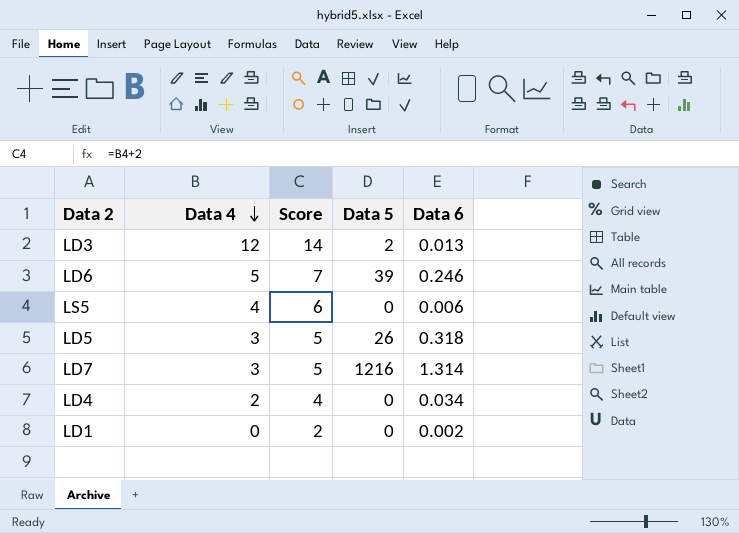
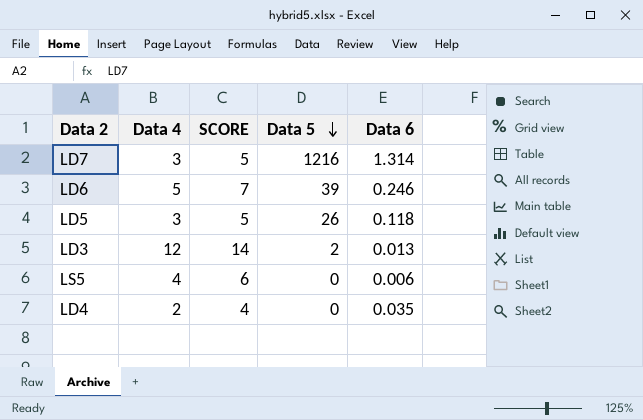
row order: Data 4 descending -> Data 5 descending
column name: Score -> SCORE
row LD1: 0 | 2 | 0 | 0.002 -> none
LD5 | Data 6: 0.318 -> 0.118
LD4 | Data 6: 0.034 -> 0.035

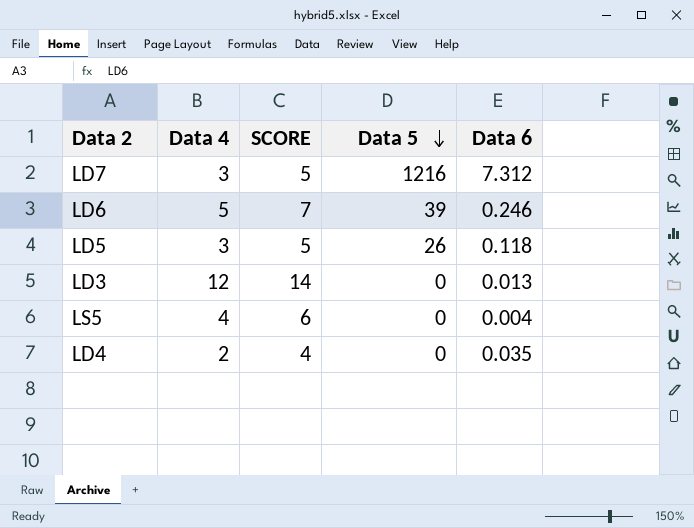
LD7 | Data 6: 1.314 -> 7.312
LD3 | Data 5: 2 -> 0
LS5 | Data 6: 0.006 -> 0.004

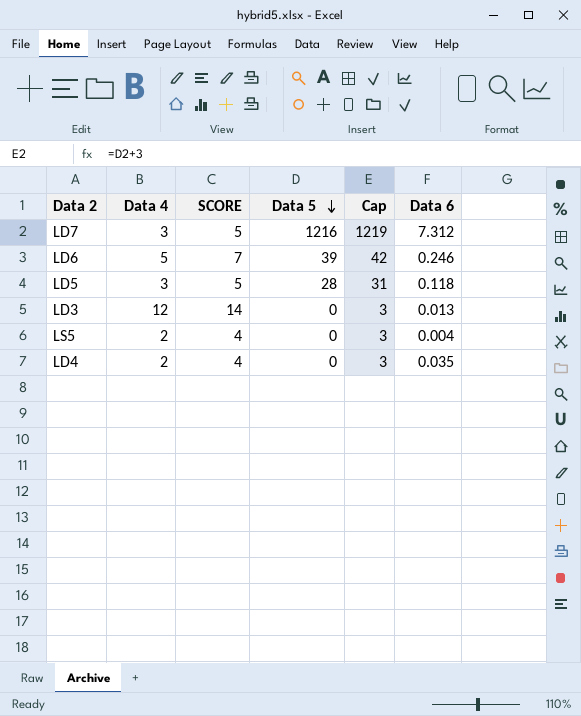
column Cap | formula: none -> [Data 5] + 3
LD5 | Data 5: 26 -> 28
LS5 | Data 4: 4 -> 2
LS5 | SCORE: 6 -> 4

